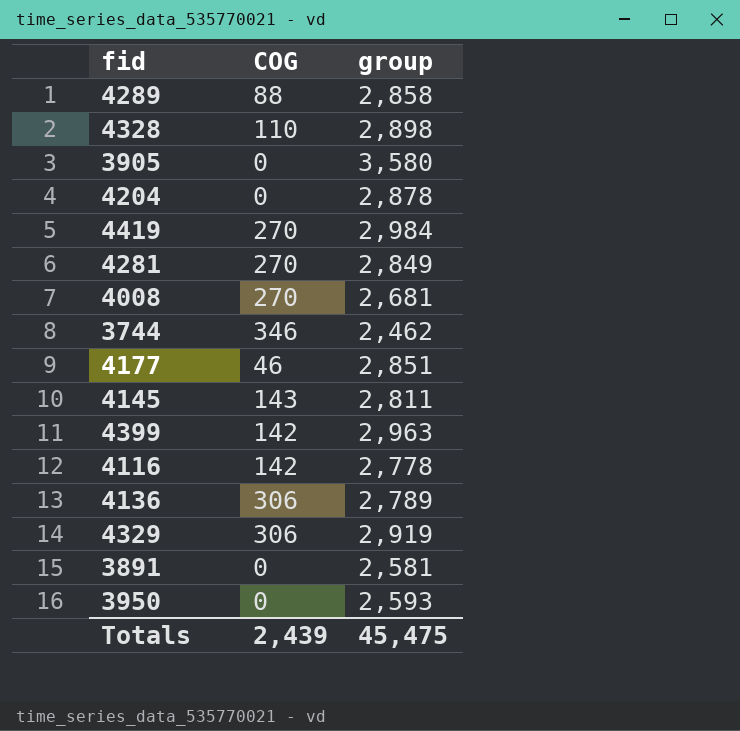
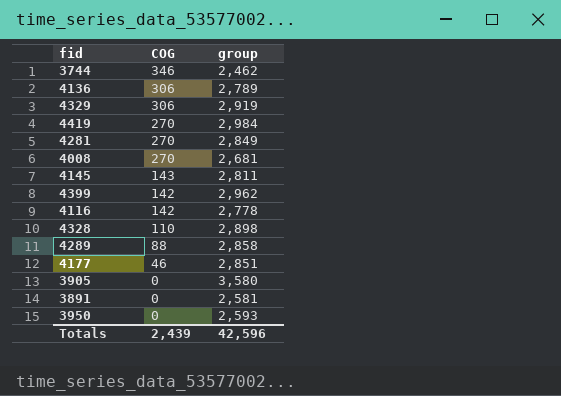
row order: none -> COG descending
row 4204: 0 | 2,878 -> none
4399 | group: 2,963 -> 2,962
Totals | group: 45,475 -> 42,596

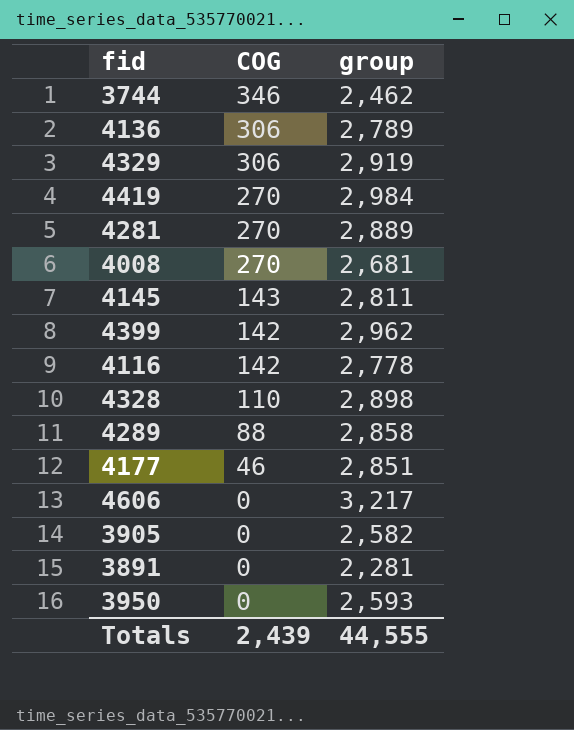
4281 | group: 2,849 -> 2,889
row 4606: none -> 0 | 3,217
3905 | group: 3,580 -> 2,582
3891 | group: 2,581 -> 2,281
Totals | group: 42,596 -> 44,555

